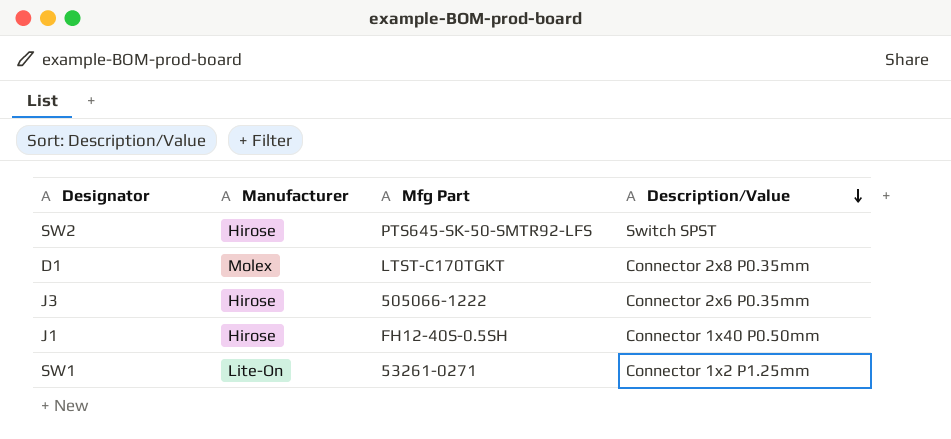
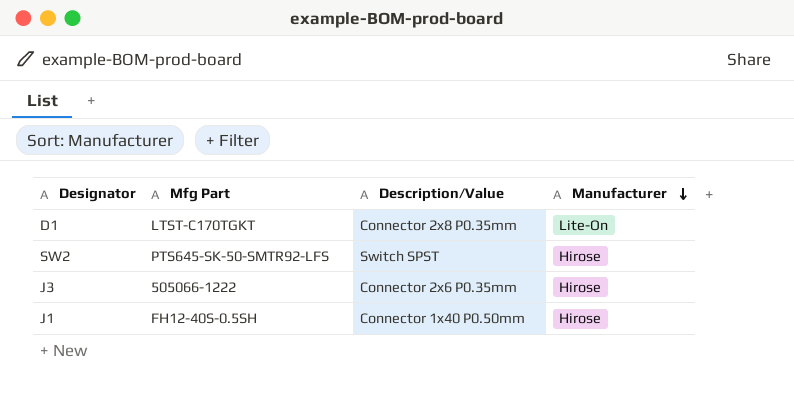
row order: Description/Value descending -> Manufacturer descending
column Manufacturer | position: 2 -> 4
row SW1: Lite-On | 53261-0271 | Connector 1x2 P1.25mm -> none
D1 | Manufacturer: Molex -> Lite-On

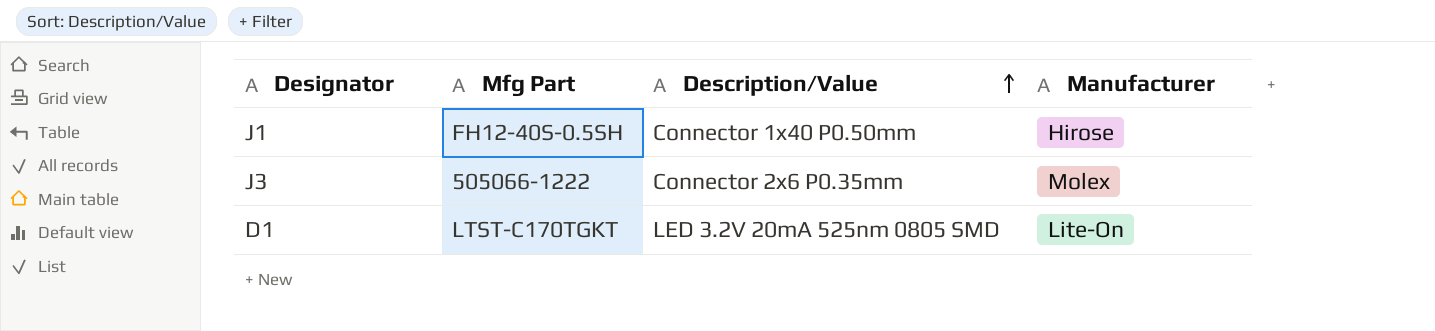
row order: Manufacturer descending -> Description/Value ascending
row SW2: PTS645-SK-50-SMTR92-LFS | Switch SPST | Hirose -> none
J3 | Manufacturer: Hirose -> Molex
D1 | Description/Value: Connector 2x8 P0.35mm -> LED 3.2V 20mA 525nm 0805 SMD

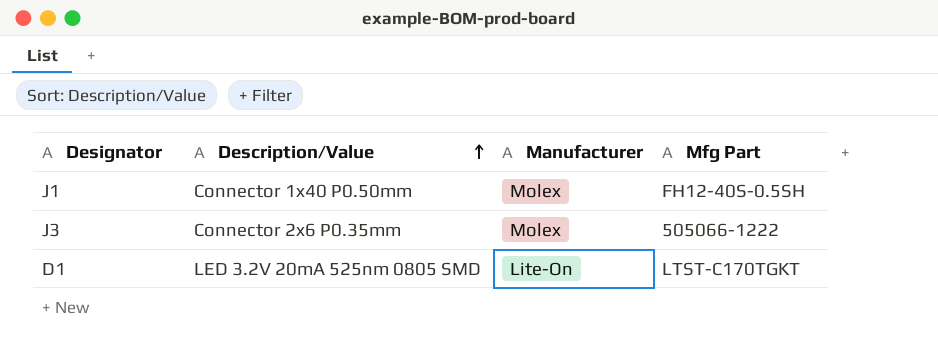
column Mfg Part | position: 2 -> 4
J1 | Manufacturer: Hirose -> Molex

